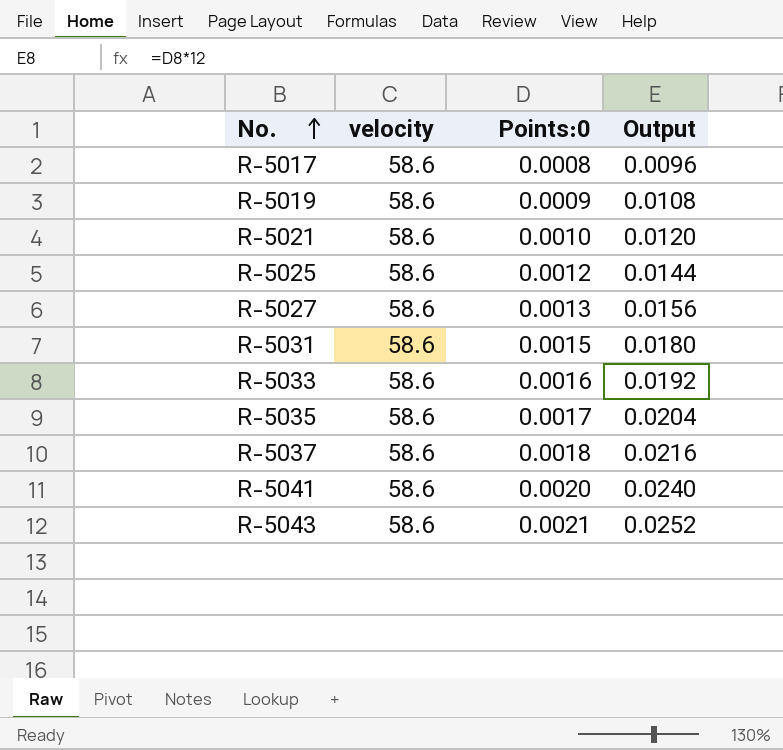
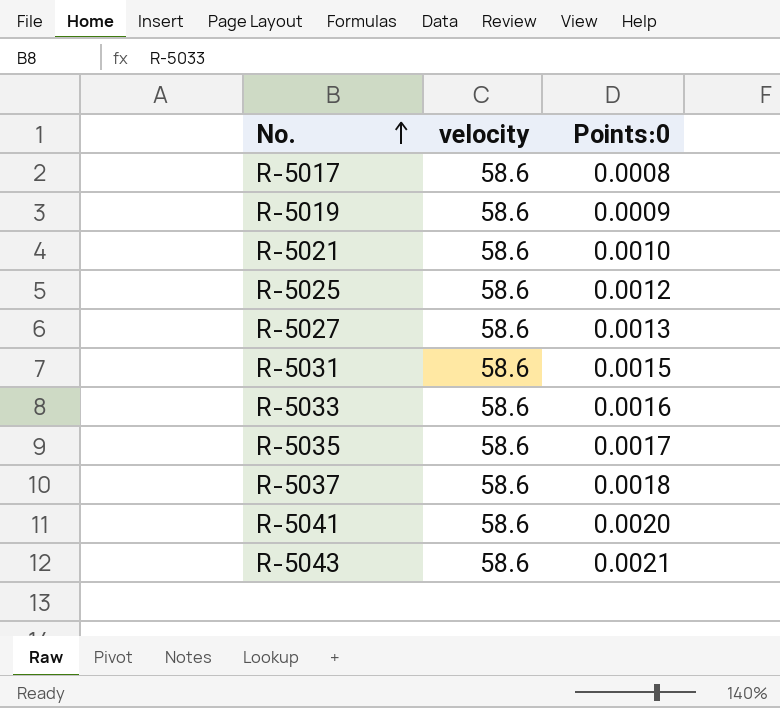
column Output | formula: [Points:0] * 12 -> none

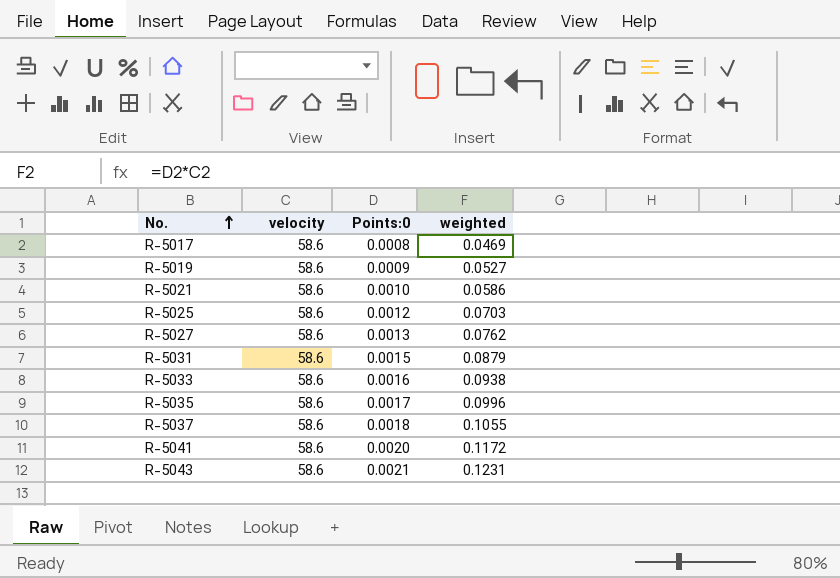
column weighted | formula: none -> [velocity] * [Points:0]

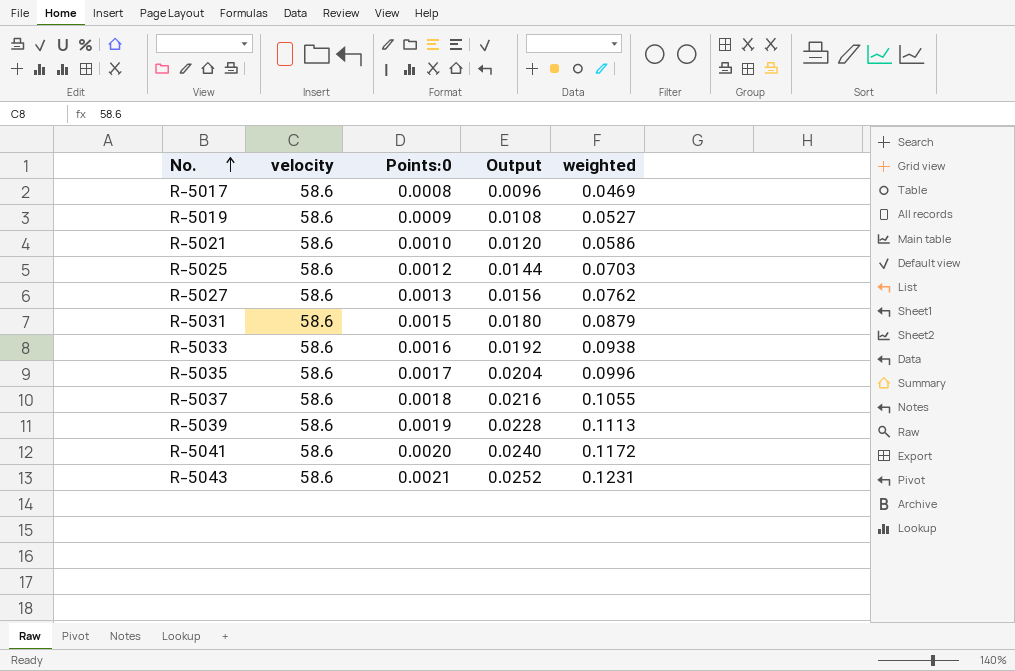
column Output | formula: none -> [Points:0] * 12
row R-5039: none -> 58.6 | 0.0019 | 0.0228 | 0.1113

